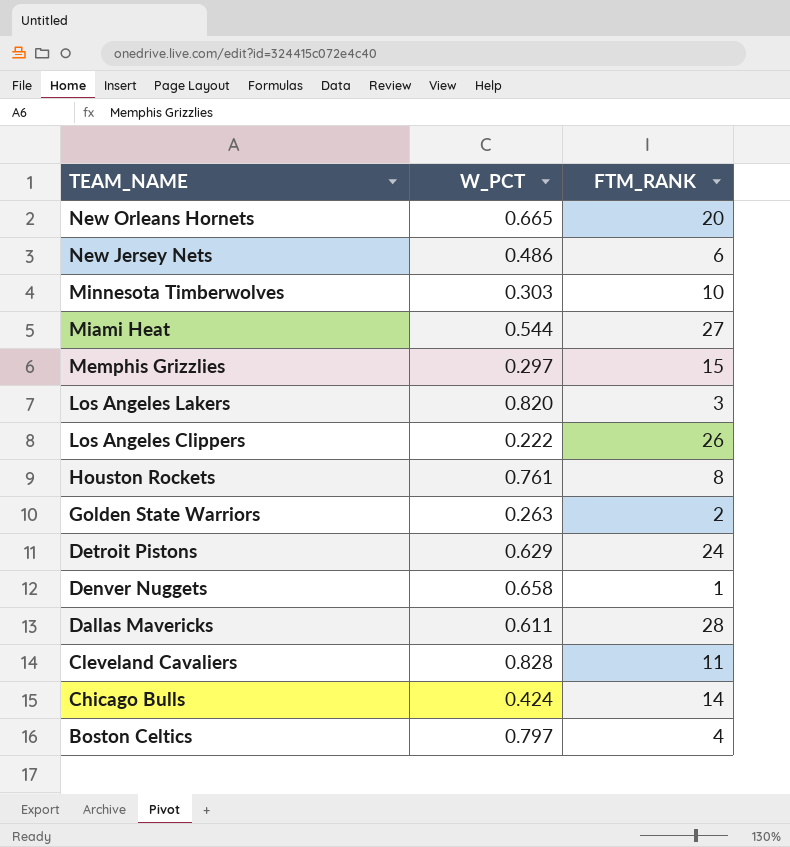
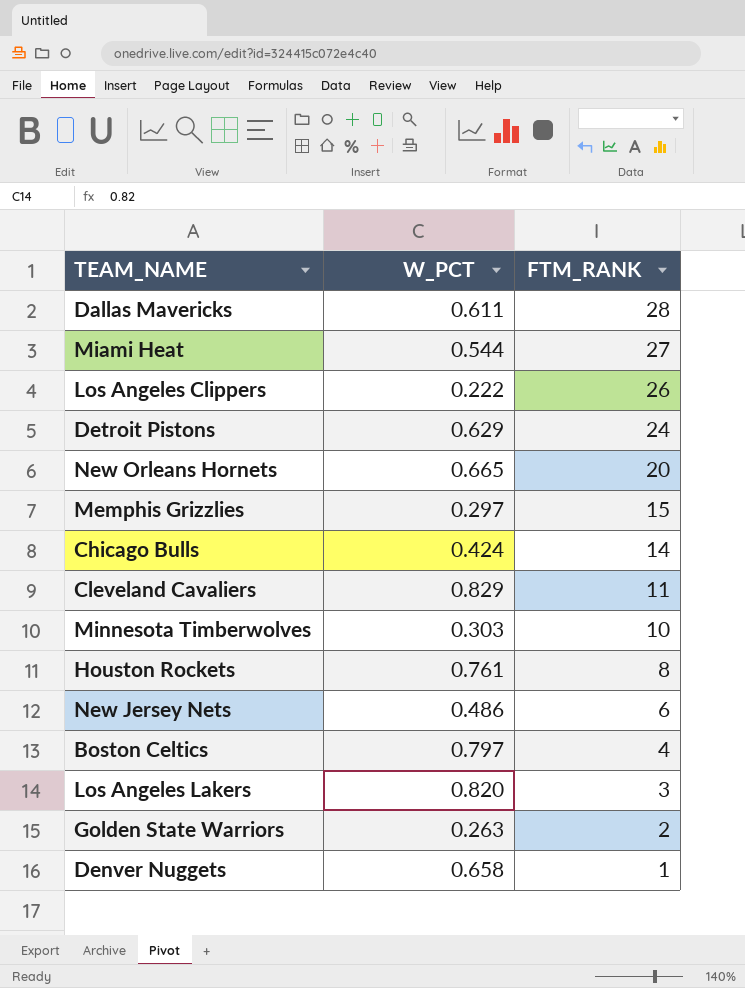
row order: TEAM_NAME descending -> FTM_RANK descending
Cleveland Cavaliers | W_PCT: 0.828 -> 0.829

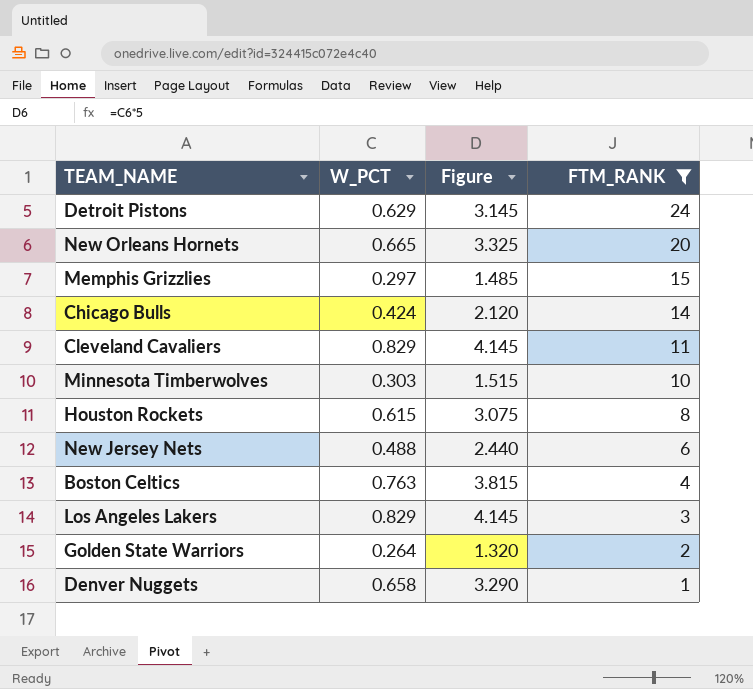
filter: none -> FTM_RANK <= 24
column Figure | formula: none -> [W_PCT] * 5
Houston Rockets | W_PCT: 0.761 -> 0.615
New Jersey Nets | W_PCT: 0.486 -> 0.488
Boston Celtics | W_PCT: 0.797 -> 0.763
Los Angeles Lakers | W_PCT: 0.820 -> 0.829
Golden State Warriors | W_PCT: 0.263 -> 0.264

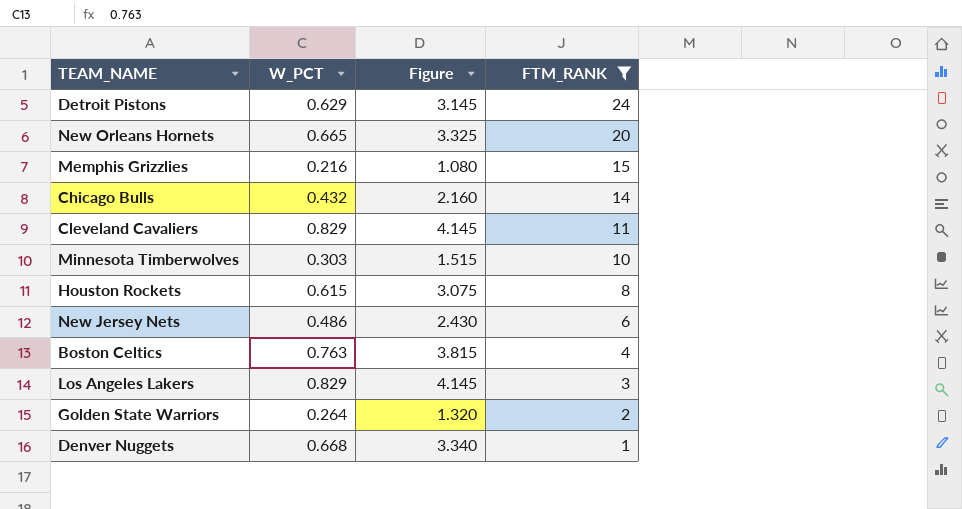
Memphis Grizzlies | W_PCT: 0.297 -> 0.216
Memphis Grizzlies | Figure: 1.485 -> 1.080
Chicago Bulls | W_PCT: 0.424 -> 0.432
Chicago Bulls | Figure: 2.120 -> 2.160
New Jersey Nets | W_PCT: 0.488 -> 0.486
New Jersey Nets | Figure: 2.440 -> 2.430
Denver Nuggets | W_PCT: 0.658 -> 0.668
Denver Nuggets | Figure: 3.290 -> 3.340

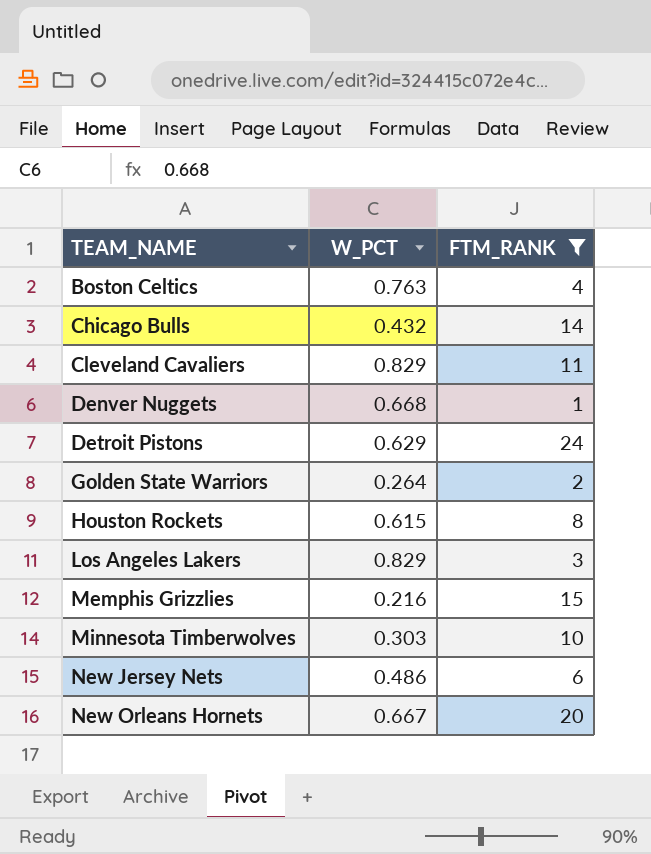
row order: FTM_RANK descending -> TEAM_NAME ascending
column Figure | formula: [W_PCT] * 5 -> none
New Orleans Hornets | W_PCT: 0.665 -> 0.667

